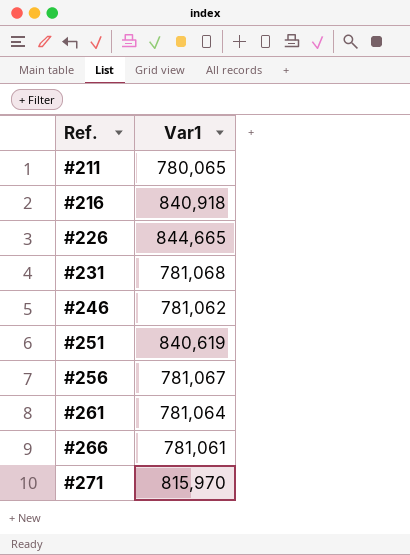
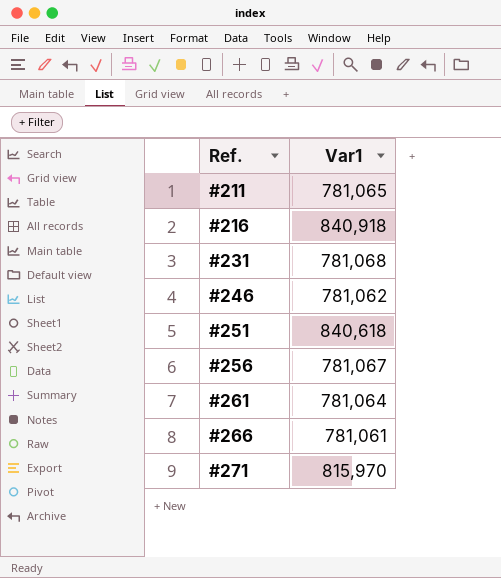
row #226: 844,665 -> none
#211 | Var1: 780,065 -> 781,065
#251 | Var1: 840,619 -> 840,618

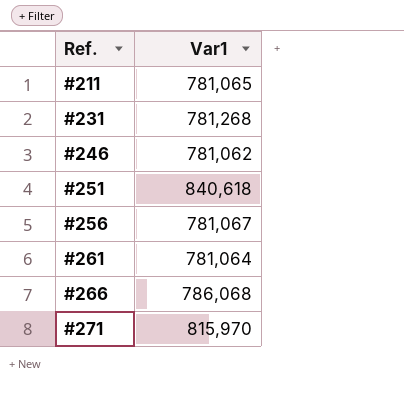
row #216: 840,918 -> none
#231 | Var1: 781,068 -> 781,268
#266 | Var1: 781,061 -> 786,068

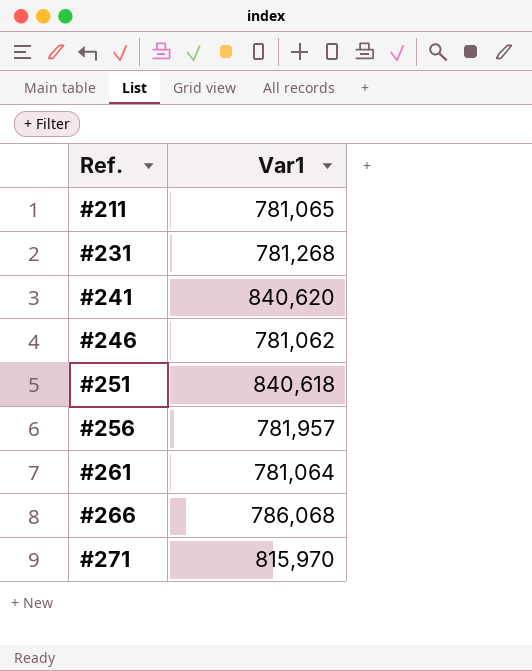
row #241: none -> 840,620
#256 | Var1: 781,067 -> 781,957

